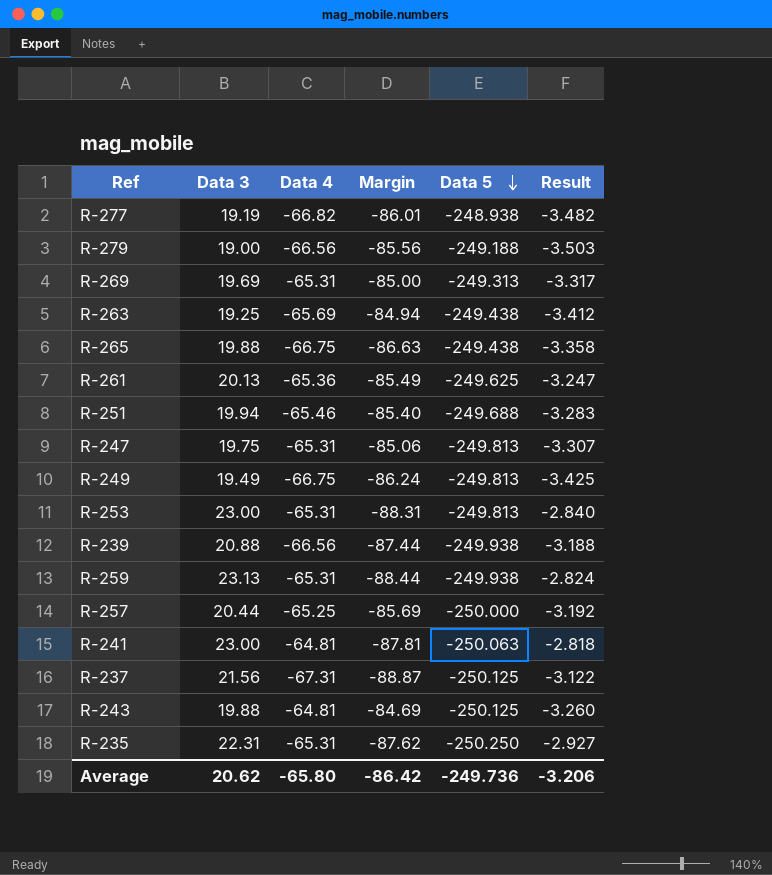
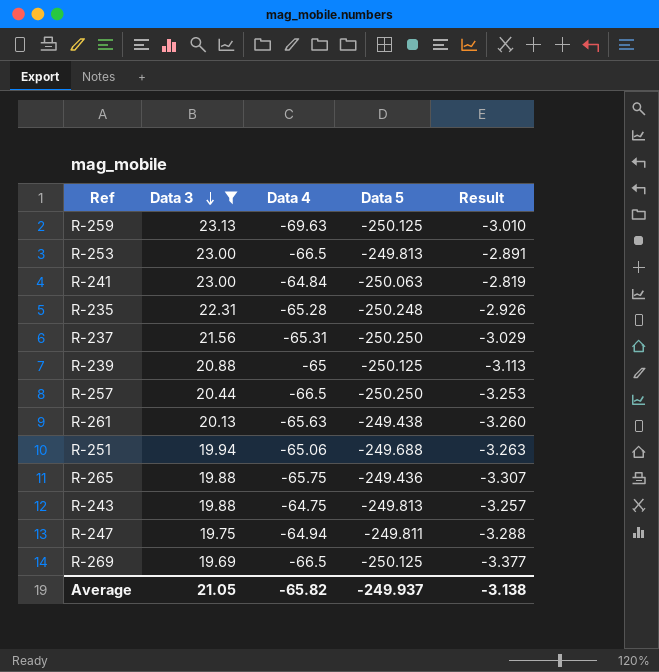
filter: none -> Data 3 >= 19.69
row order: Data 5 descending -> Data 3 descending
column Margin | formula: [Data 4] - [Data 3] -> none
R-259 | Data 4: -65.31 -> -69.63
R-259 | Data 5: -249.938 -> -250.125
R-259 | Result: -2.824 -> -3.010
R-253 | Data 4: -65.31 -> -66.5
R-253 | Result: -2.840 -> -2.891
R-241 | Data 4: -64.81 -> -64.84
R-241 | Result: -2.818 -> -2.819
R-235 | Data 4: -65.31 -> -65.28
R-235 | Data 5: -250.250 -> -250.248
R-235 | Result: -2.927 -> -2.926
R-237 | Data 4: -67.31 -> -65.31
R-237 | Data 5: -250.125 -> -250.250
R-237 | Result: -3.122 -> -3.029
R-239 | Data 4: -66.56 -> -65
R-239 | Data 5: -249.938 -> -250.125
R-239 | Result: -3.188 -> -3.113
R-257 | Data 4: -65.25 -> -66.5
R-257 | Data 5: -250.000 -> -250.250
R-257 | Result: -3.192 -> -3.253
R-261 | Data 4: -65.36 -> -65.63
R-261 | Data 5: -249.625 -> -249.438
R-261 | Result: -3.247 -> -3.260
R-251 | Data 4: -65.46 -> -65.06
R-251 | Result: -3.283 -> -3.263
R-265 | Data 4: -66.75 -> -65.75
R-265 | Data 5: -249.438 -> -249.436
R-265 | Result: -3.358 -> -3.307
R-243 | Data 4: -64.81 -> -64.75
R-243 | Data 5: -250.125 -> -249.813
R-243 | Result: -3.260 -> -3.257
R-247 | Data 4: -65.31 -> -64.94
R-247 | Data 5: -249.813 -> -249.811
R-247 | Result: -3.307 -> -3.288
R-269 | Data 4: -65.31 -> -66.5
R-269 | Data 5: -249.313 -> -250.125
R-269 | Result: -3.317 -> -3.377
Average | Data 3: 20.62 -> 21.05
Average | Data 4: -65.80 -> -65.82
Average | Data 5: -249.736 -> -249.937
Average | Result: -3.206 -> -3.138

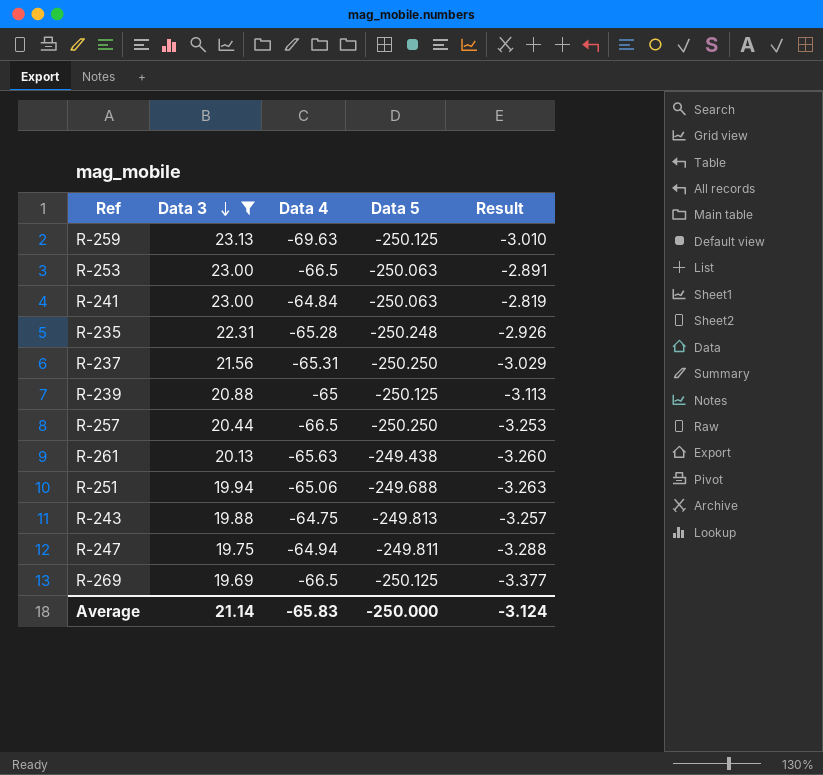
row R-265: 19.88 | -65.75 | -249.436 | -3.307 -> none
R-253 | Data 5: -249.813 -> -250.063
Average | Data 3: 21.05 -> 21.14
Average | Data 4: -65.82 -> -65.83
Average | Data 5: -249.937 -> -250.000
Average | Result: -3.138 -> -3.124

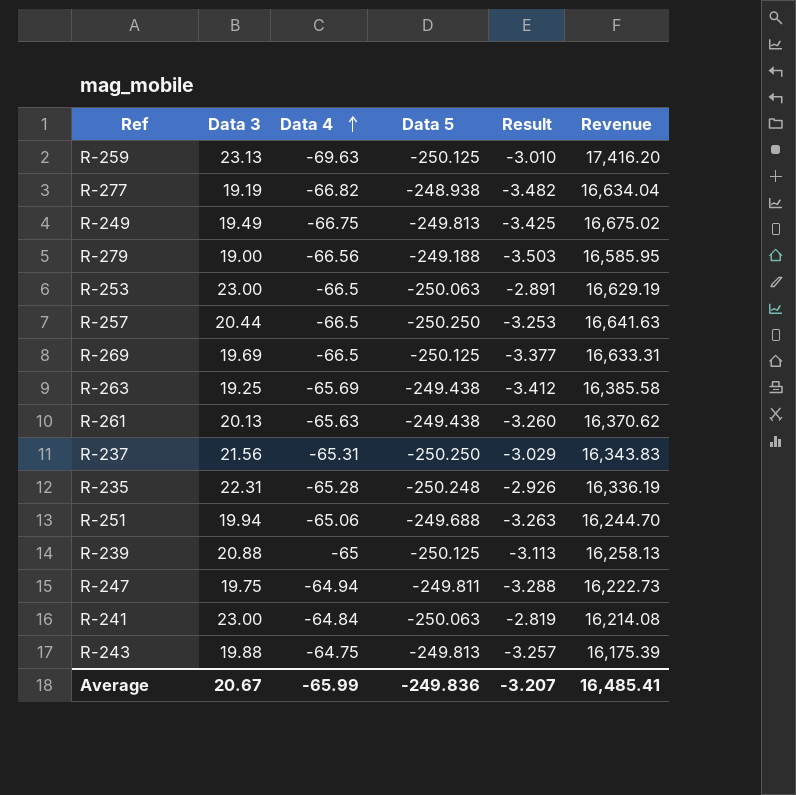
filter: Data 3 >= 19.69 -> none
row order: Data 3 descending -> Data 4 ascending
column Revenue | formula: none -> [Data 4] * [Data 5]
Average | Data 3: 21.14 -> 20.67
Average | Data 4: -65.83 -> -65.99
Average | Data 5: -250.000 -> -249.836
Average | Result: -3.124 -> -3.207

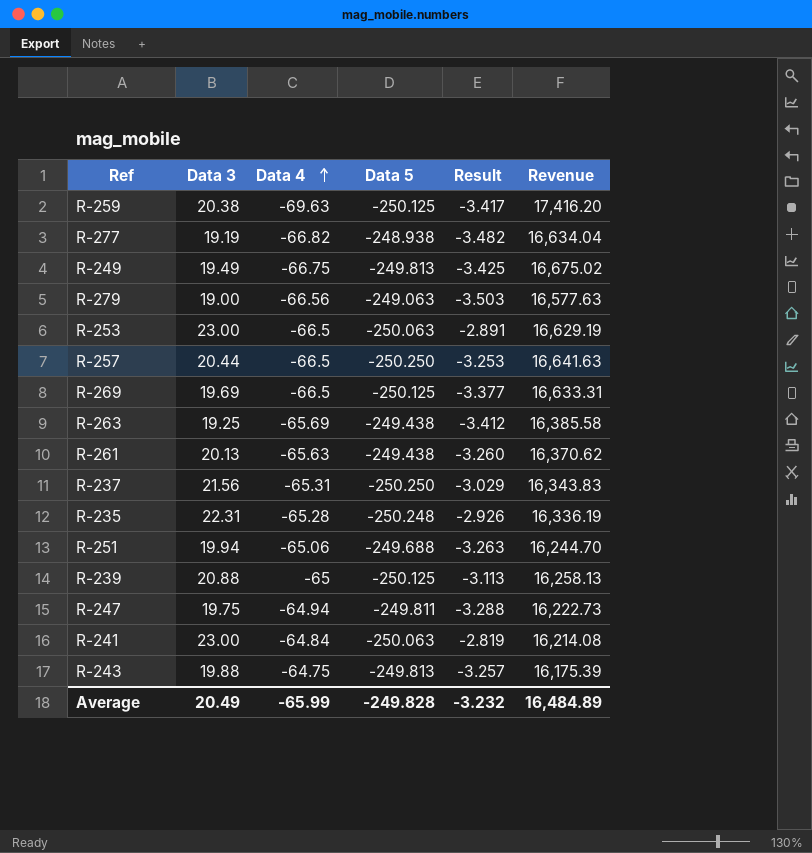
R-259 | Data 3: 23.13 -> 20.38
R-259 | Result: -3.010 -> -3.417
R-279 | Data 5: -249.188 -> -249.063
R-279 | Revenue: 16,585.95 -> 16,577.63
Average | Data 3: 20.67 -> 20.49
Average | Data 5: -249.836 -> -249.828
Average | Result: -3.207 -> -3.232
Average | Revenue: 16,485.41 -> 16,484.89

